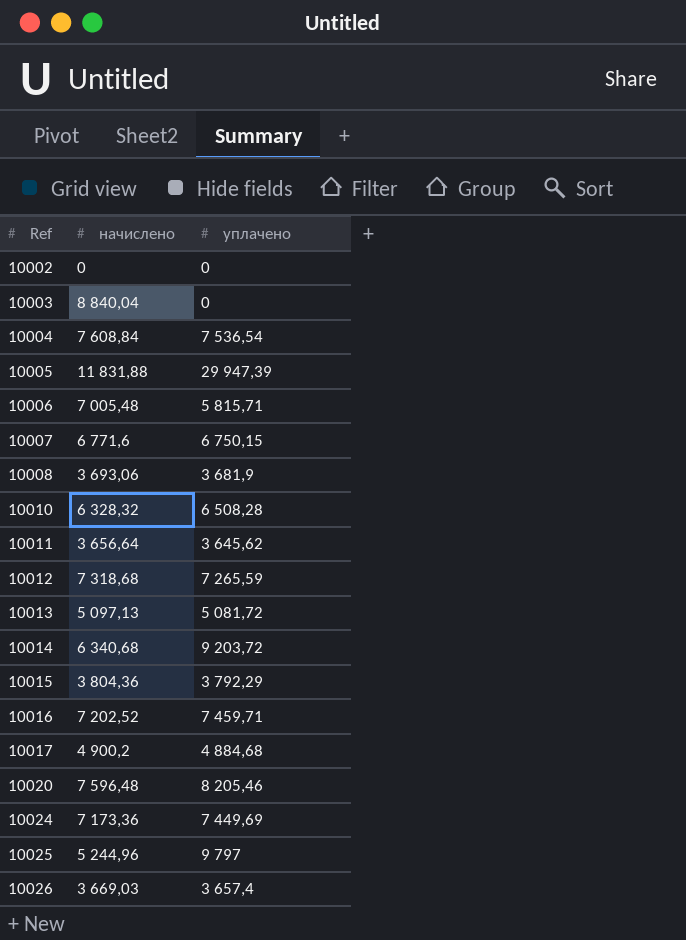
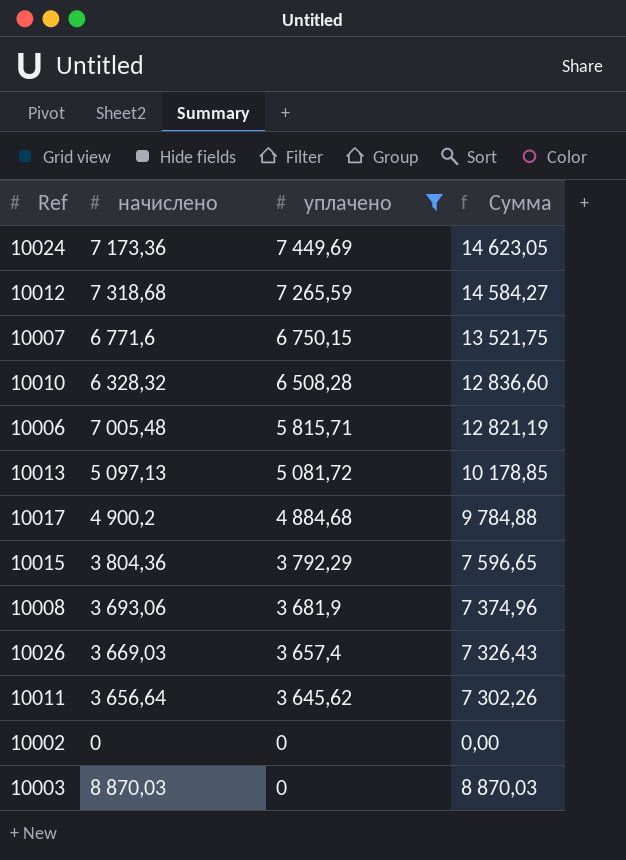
filter: none -> уплачено <= 7 449,69
row order: Ref ascending -> уплачено descending
column Сумма | formula: none -> [начислено] + [уплачено]
10003 | начислено: 8 840,04 -> 8 870,03

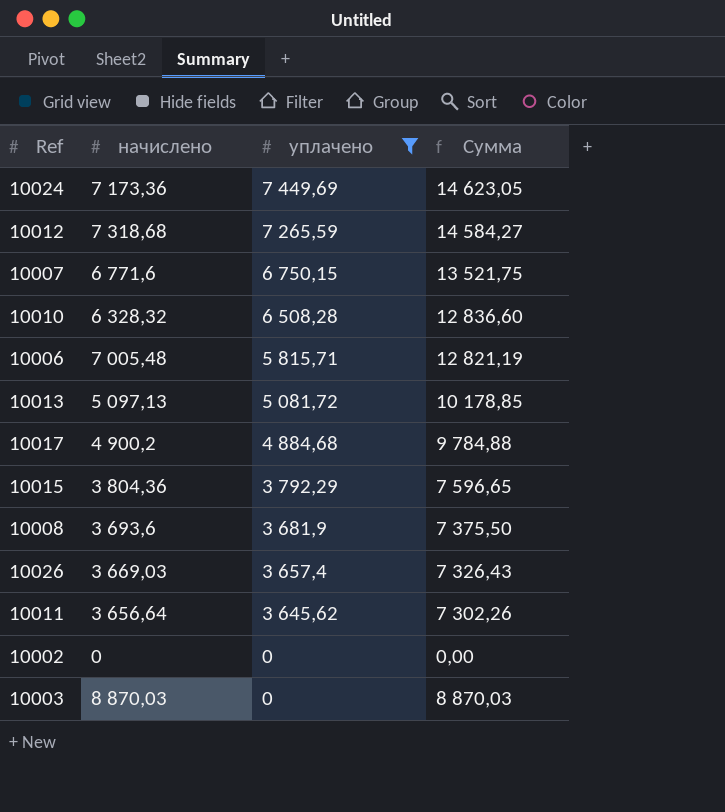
10008 | начислено: 3 693,06 -> 3 693,6
10008 | Сумма: 7 374,96 -> 7 375,50

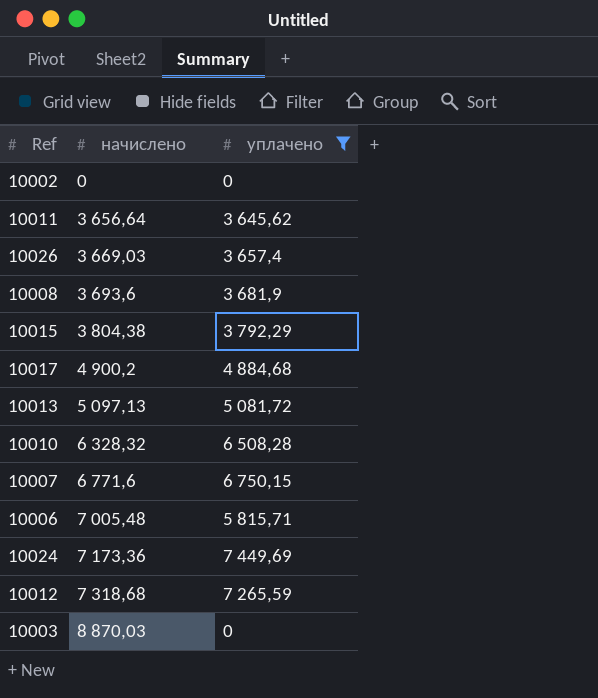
row order: уплачено descending -> начислено ascending
column Сумма | formula: [начислено] + [уплачено] -> none
10015 | начислено: 3 804,36 -> 3 804,38

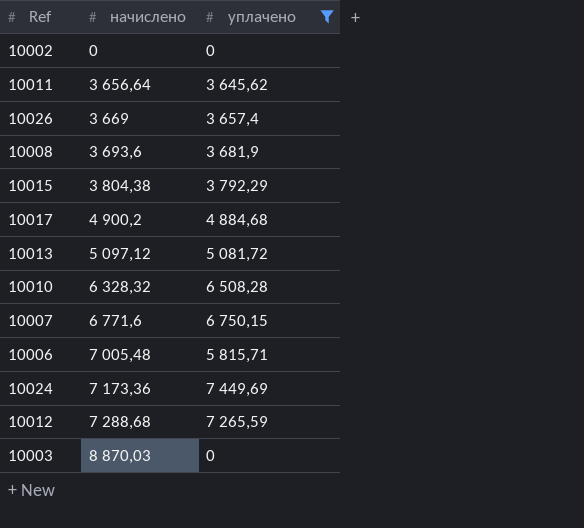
10026 | начислено: 3 669,03 -> 3 669
10013 | начислено: 5 097,13 -> 5 097,12
10012 | начислено: 7 318,68 -> 7 288,68

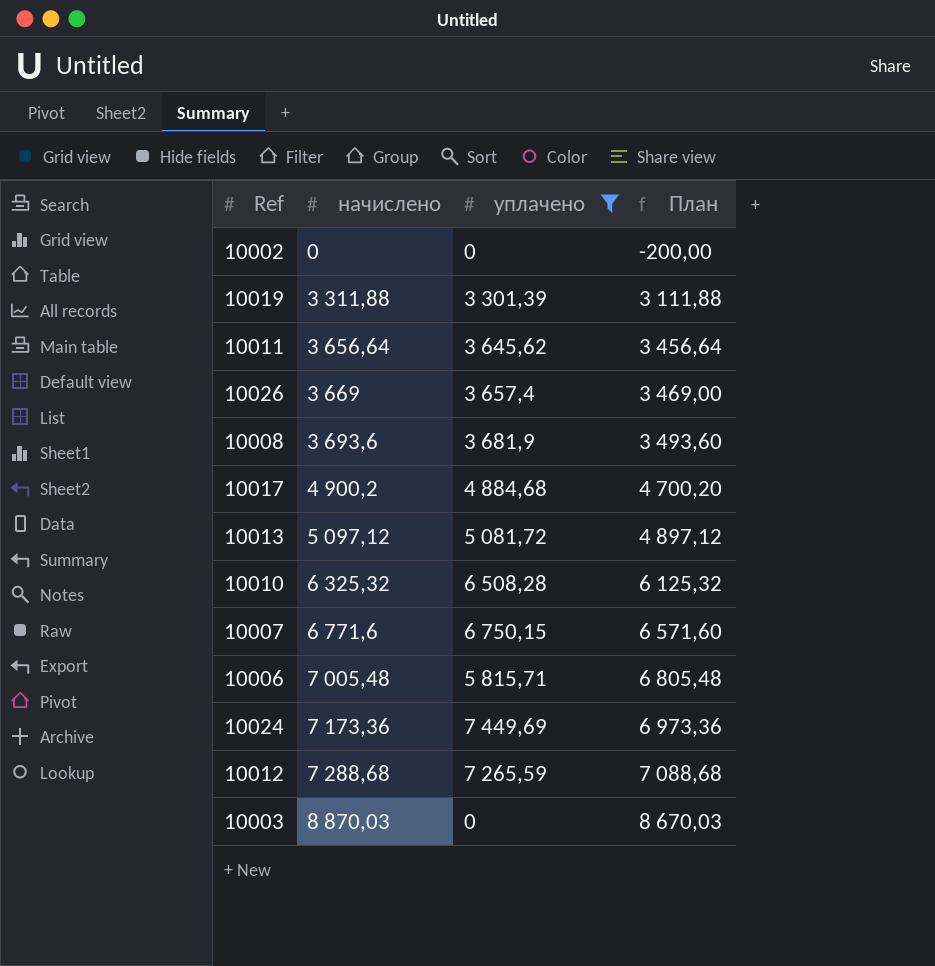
column План | formula: none -> [начислено] - 200
row 10015: 3 804,38 | 3 792,29 -> none
row 10019: none -> 3 311,88 | 3 301,39 | 3 111,88
10010 | начислено: 6 328,32 -> 6 325,32

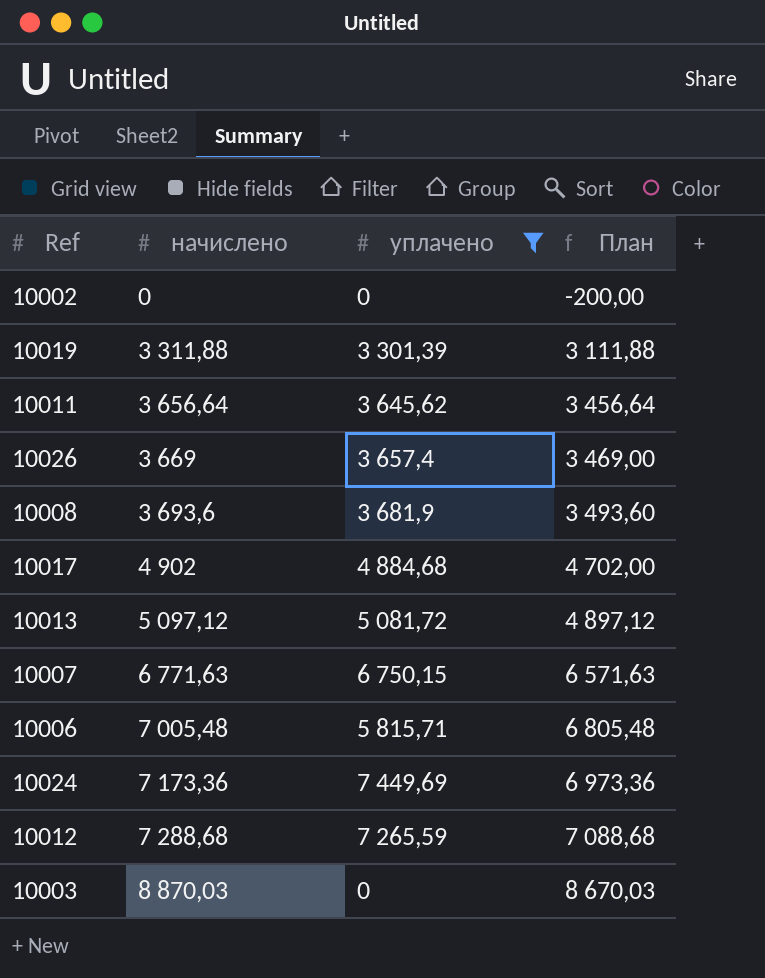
row 10010: 6 325,32 | 6 508,28 | 6 125,32 -> none
10017 | начислено: 4 900,2 -> 4 902
10017 | План: 4 700,20 -> 4 702,00
10007 | начислено: 6 771,6 -> 6 771,63
10007 | План: 6 571,60 -> 6 571,63

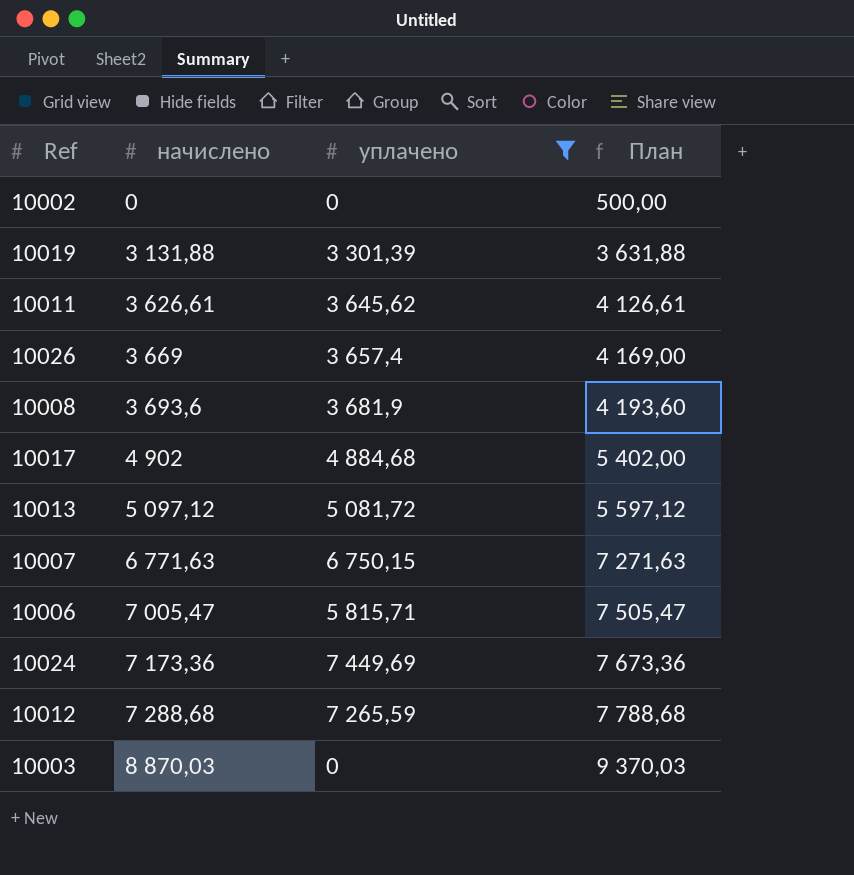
column План | formula: [начислено] - 200 -> [начислено] + 500
10019 | начислено: 3 311,88 -> 3 131,88
10011 | начислено: 3 656,64 -> 3 626,61
10006 | начислено: 7 005,48 -> 7 005,47

